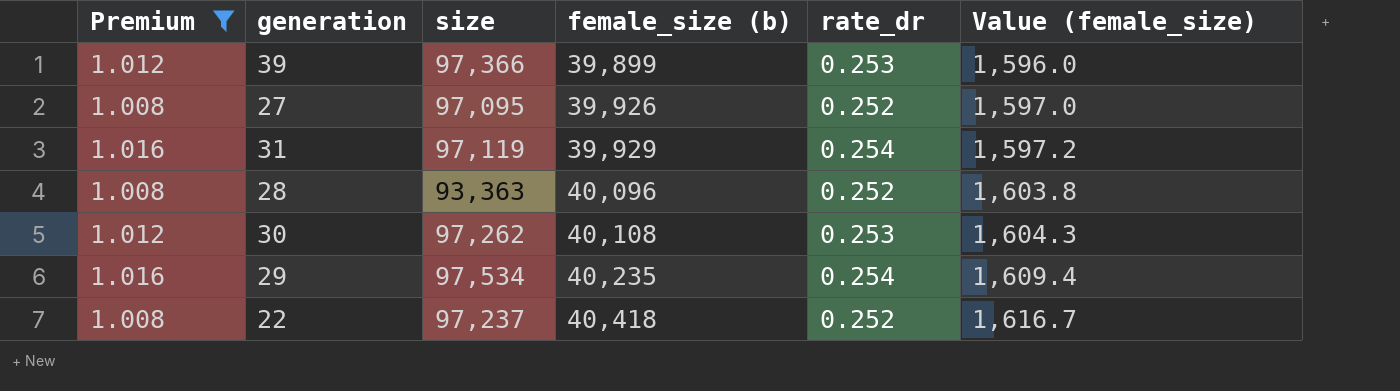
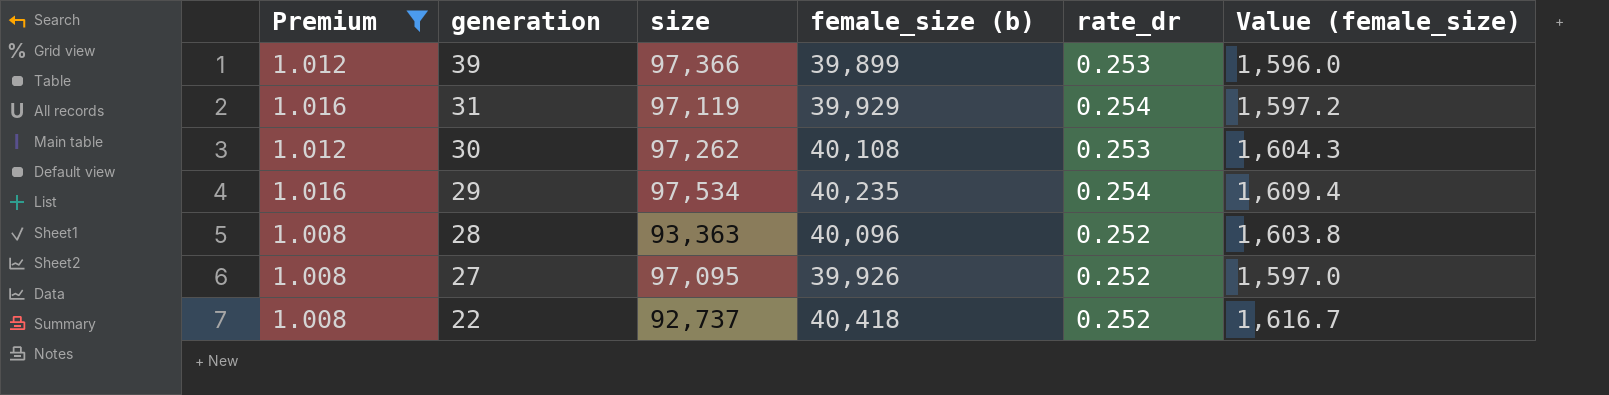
row order: female_size (b) ascending -> generation descending
22 | size: 97,237 -> 92,737

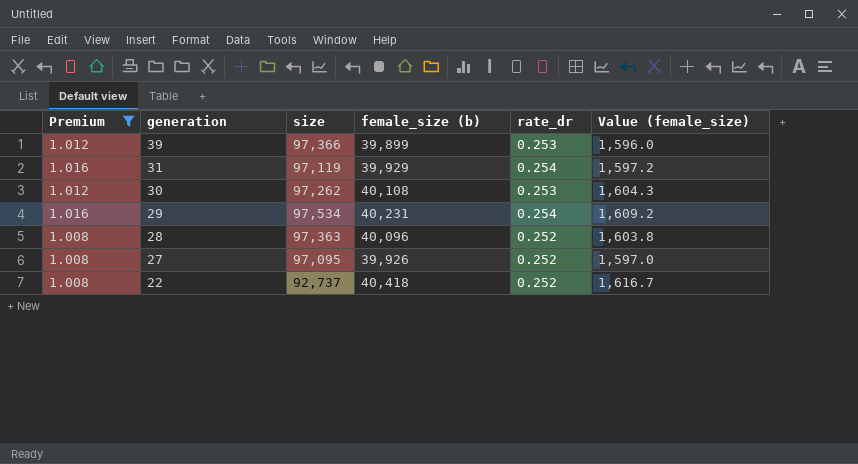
29 | female_size (b): 40,235 -> 40,231
29 | Value (female_size): 1,609.4 -> 1,609.2
28 | size: 93,363 -> 97,363

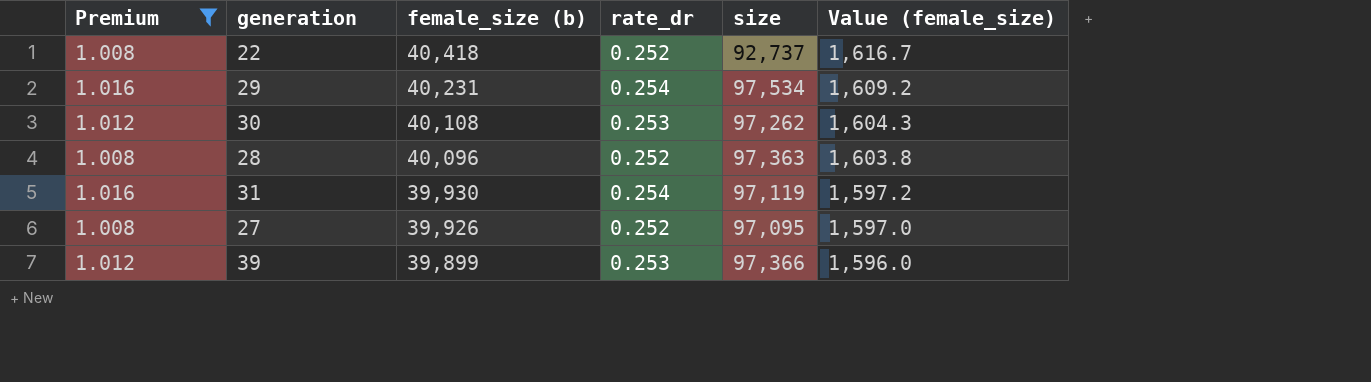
row order: generation descending -> female_size (b) descending
column size | position: 3 -> 5
31 | female_size (b): 39,929 -> 39,930

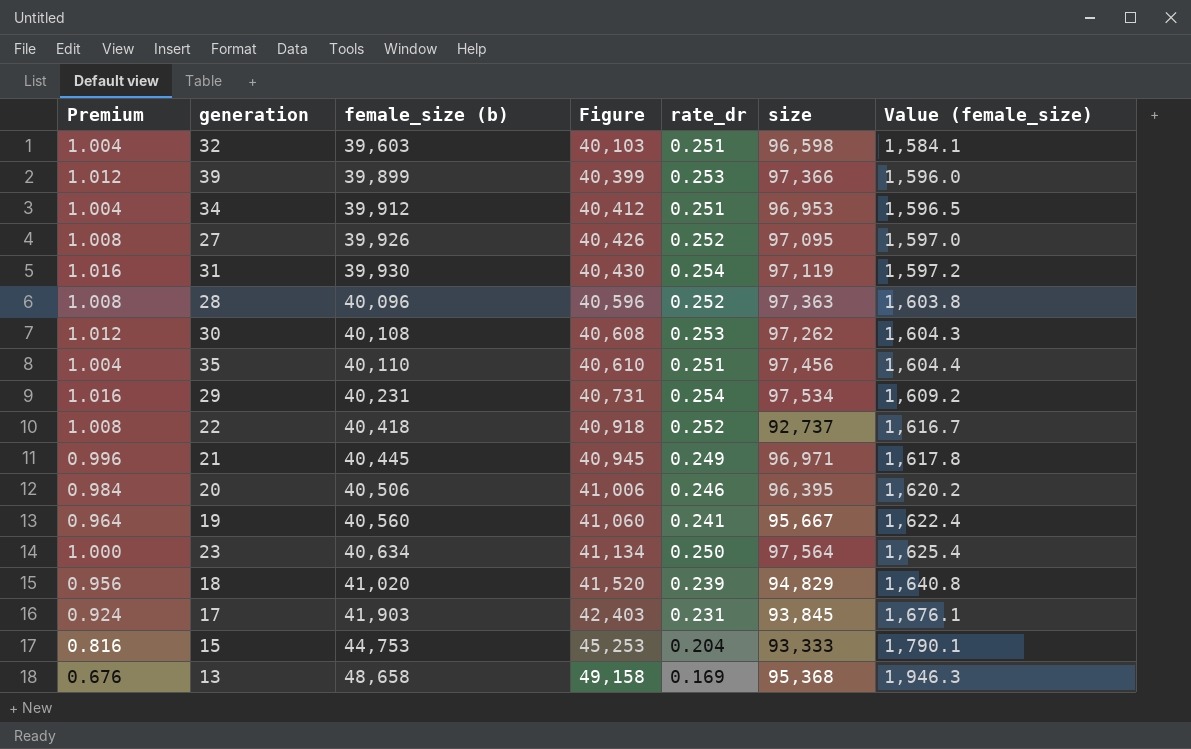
filter: Premium >= 1.008 -> none
row order: female_size (b) descending -> female_size (b) ascending
column Figure | formula: none -> [female_size (b)] + 500

